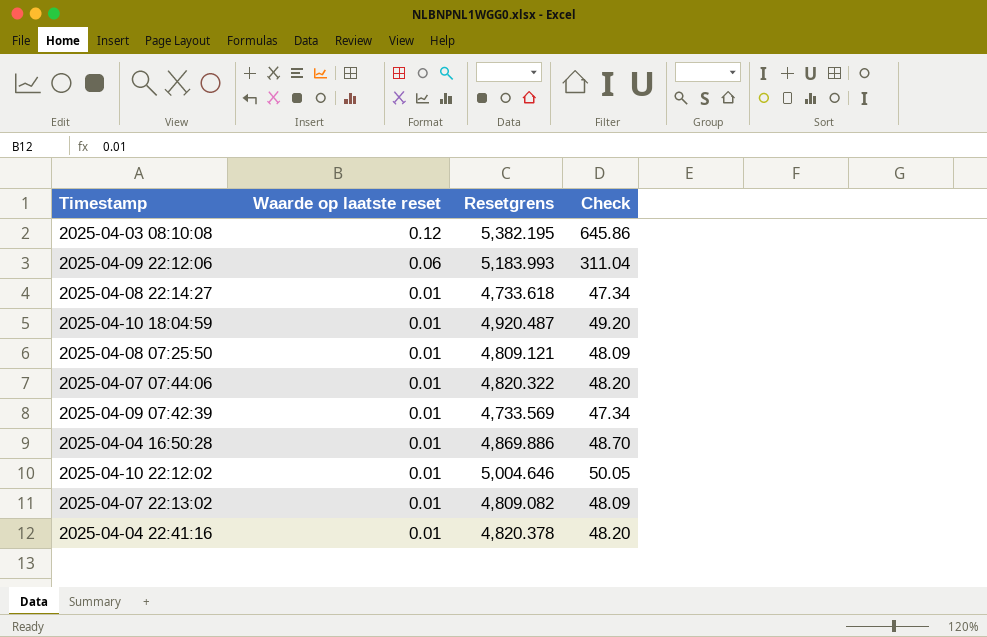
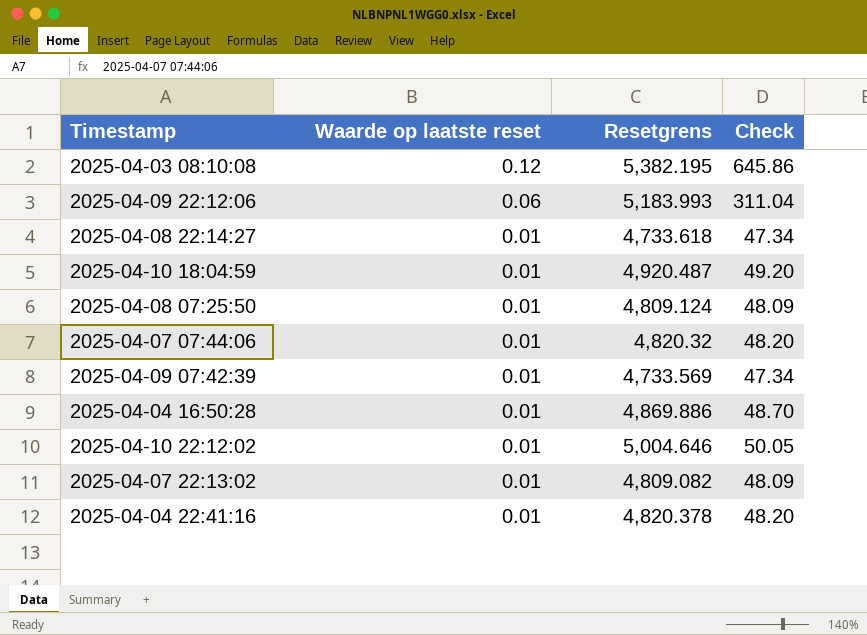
2025-04-08 07:25:50 | Resetgrens: 4,809.121 -> 4,809.124
2025-04-07 07:44:06 | Resetgrens: 4,820.322 -> 4,820.32

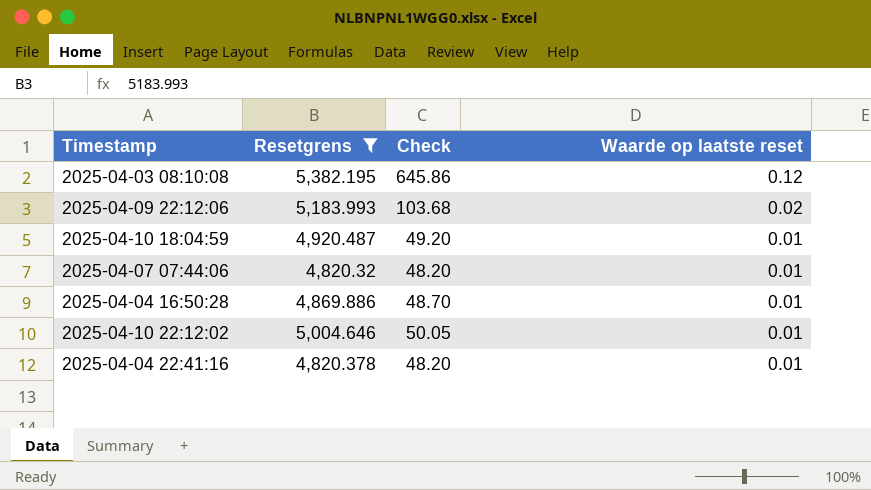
filter: none -> Resetgrens >= 4,820.32
column Waarde op laatste reset | position: 2 -> 4
2025-04-09 22:12:06 | Check: 311.04 -> 103.68
2025-04-09 22:12:06 | Waarde op laatste reset: 0.06 -> 0.02

